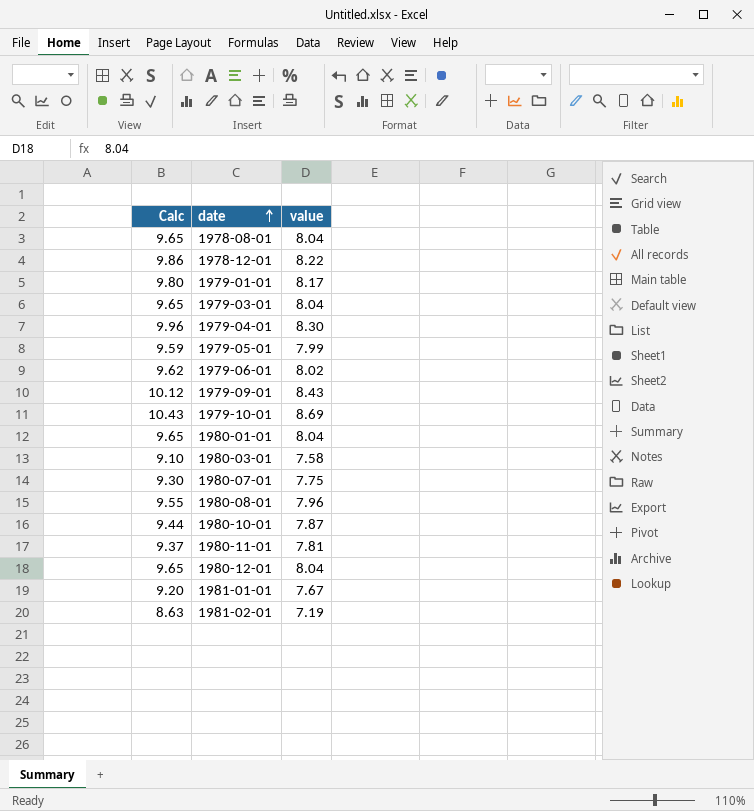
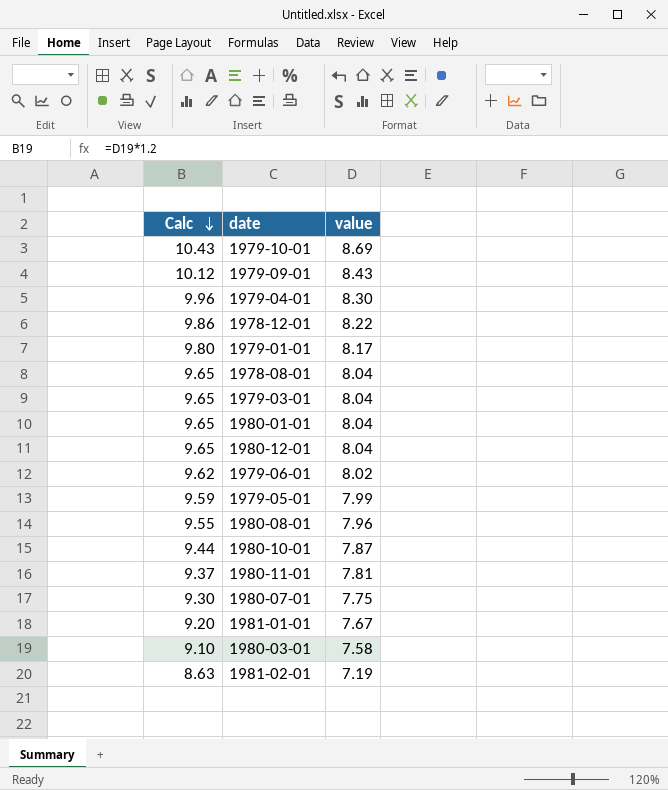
row order: date ascending -> Calc descending

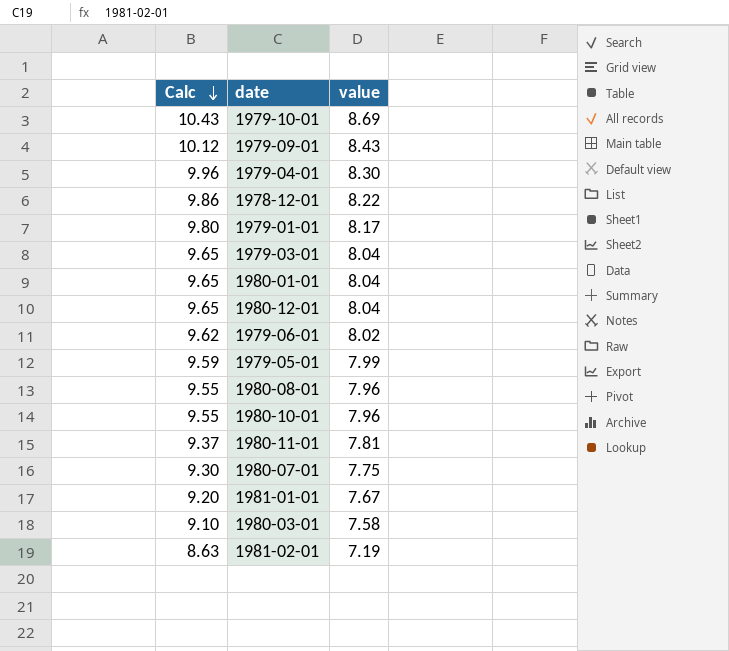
row 1978-08-01: 9.65 | 8.04 -> none
1980-10-01 | Calc: 9.44 -> 9.55
1980-10-01 | value: 7.87 -> 7.96

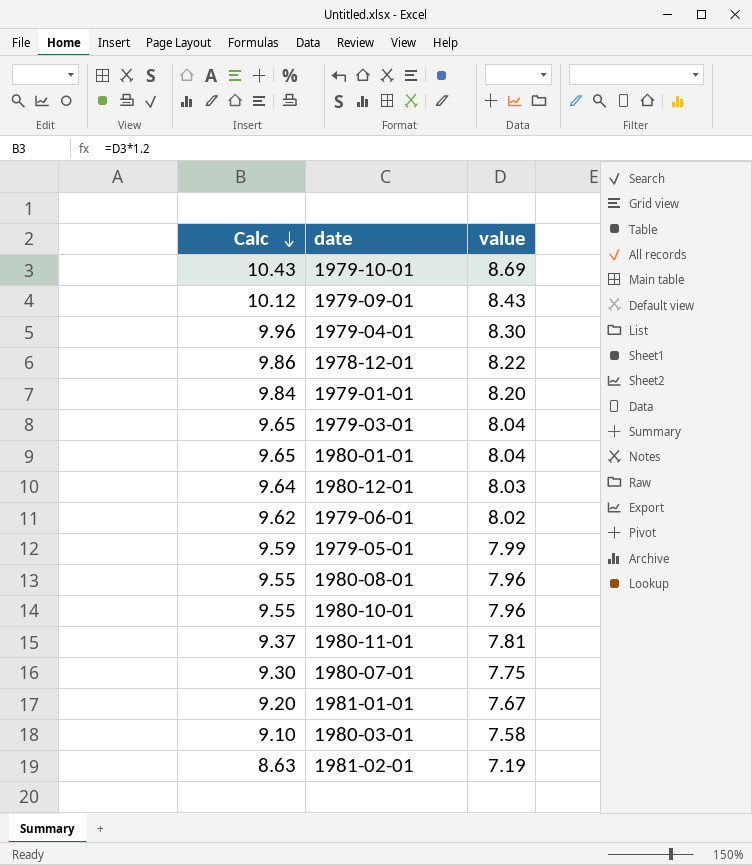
1979-01-01 | Calc: 9.80 -> 9.84
1979-01-01 | value: 8.17 -> 8.20
1980-12-01 | Calc: 9.65 -> 9.64
1980-12-01 | value: 8.04 -> 8.03

